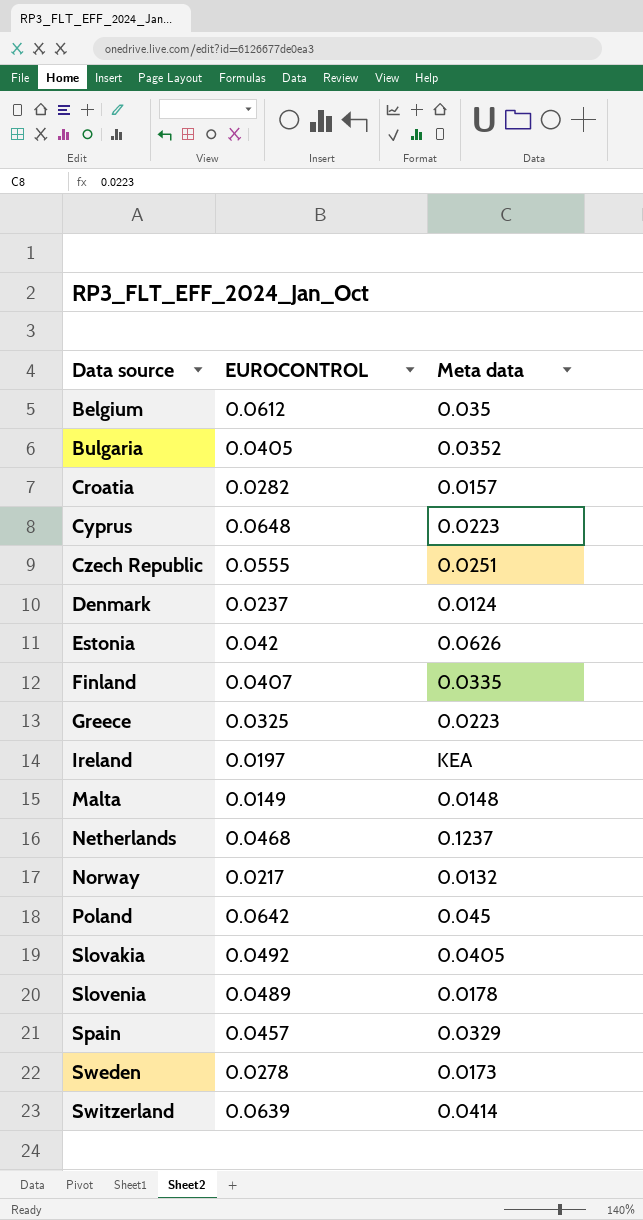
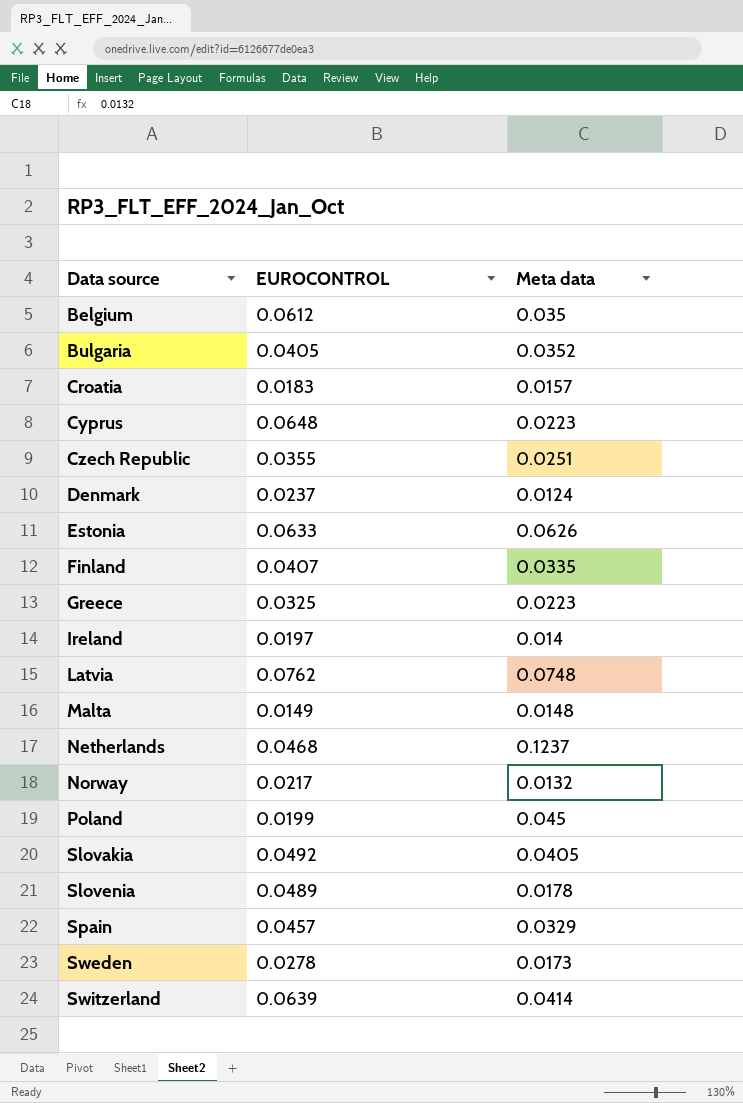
Croatia | EUROCONTROL: 0.0282 -> 0.0183
Czech Republic | EUROCONTROL: 0.0555 -> 0.0355
Estonia | EUROCONTROL: 0.042 -> 0.0633
Ireland | Meta data: KEA -> 0.014
row Latvia: none -> 0.0762 | 0.0748
Poland | EUROCONTROL: 0.0642 -> 0.0199

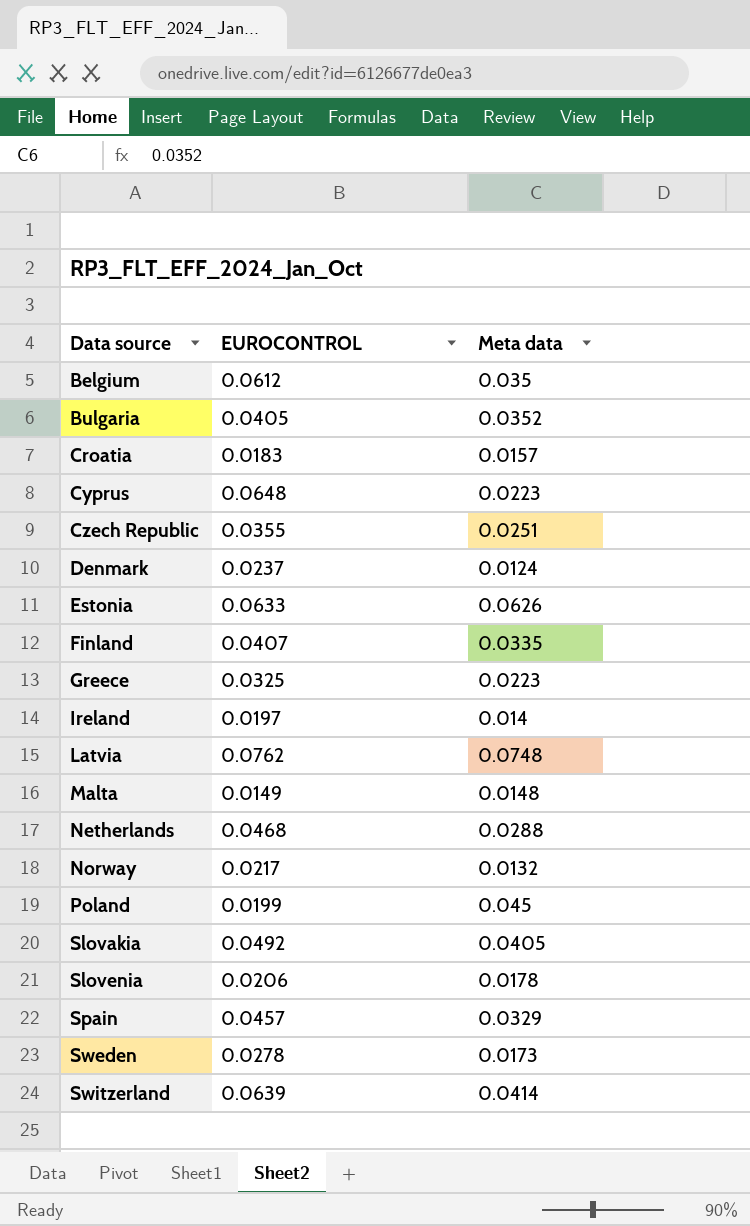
Netherlands | Meta data: 0.1237 -> 0.0288
Slovenia | EUROCONTROL: 0.0489 -> 0.0206

